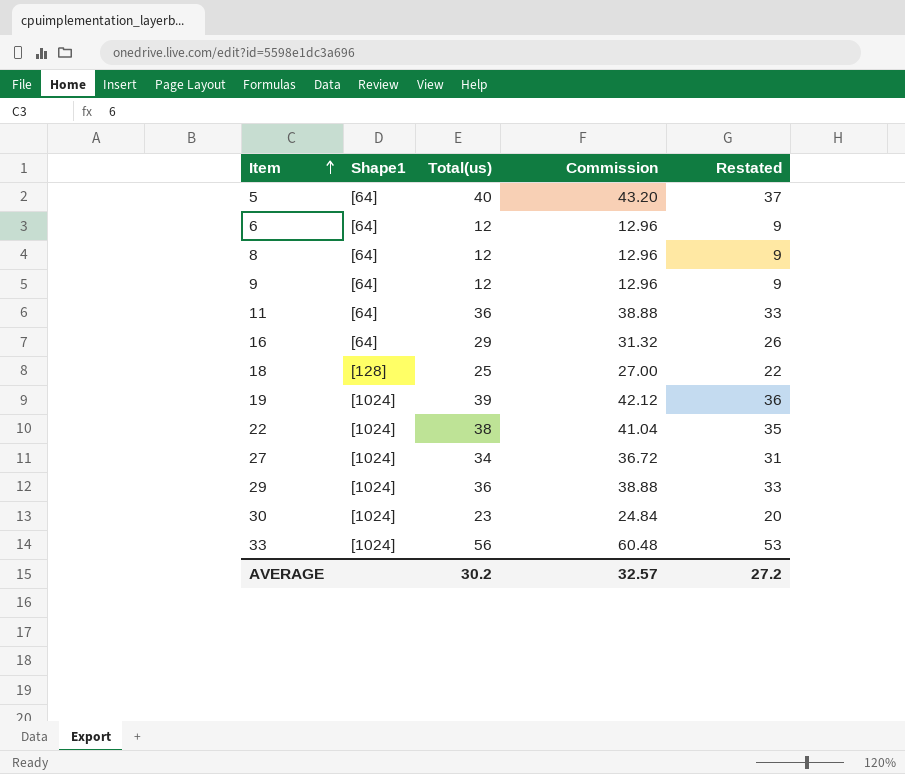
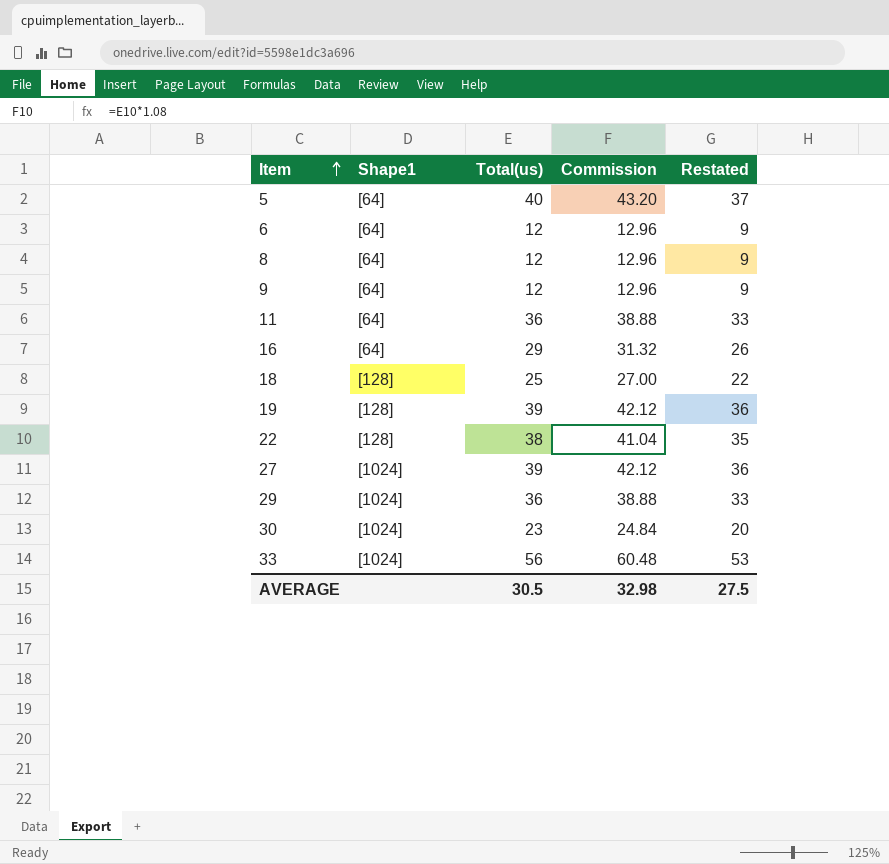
19 | Shape1: [1024] -> [128]
22 | Shape1: [1024] -> [128]
27 | Total(us): 34 -> 39
27 | Commission: 36.72 -> 42.12
27 | Restated: 31 -> 36
AVERAGE | Total(us): 30.2 -> 30.5
AVERAGE | Commission: 32.57 -> 32.98
AVERAGE | Restated: 27.2 -> 27.5

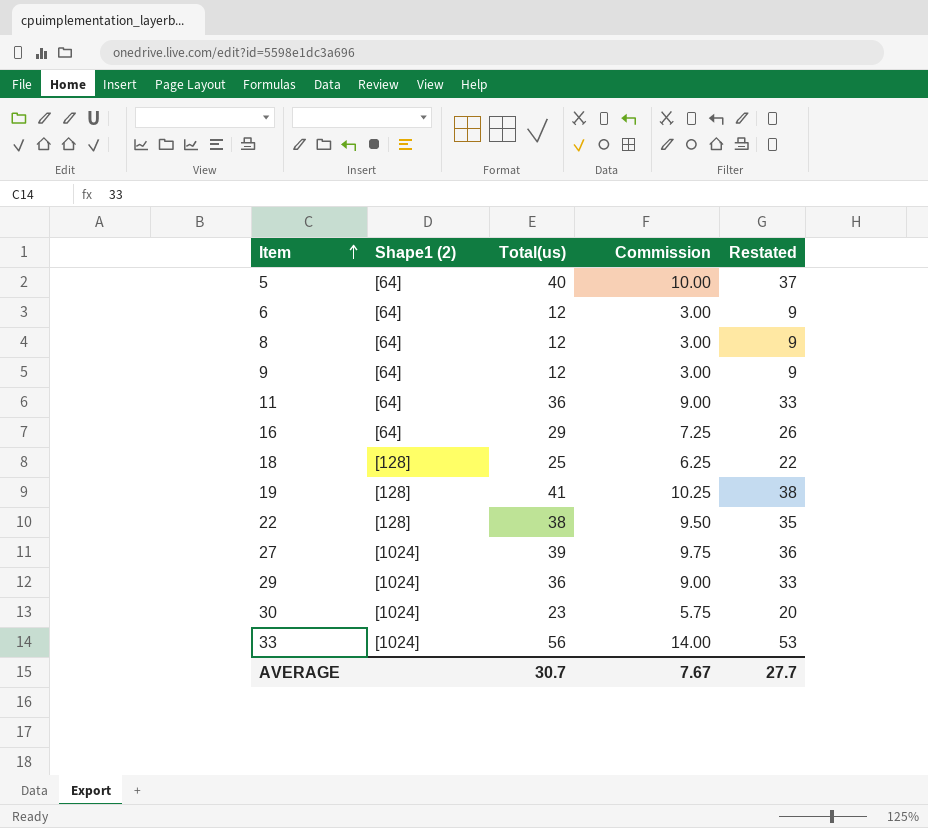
column name: Shape1 -> Shape1 (2)
column Commission | formula: [Total(us)] * 1.08 -> [Total(us)] * 0.25
19 | Total(us): 39 -> 41
19 | Restated: 36 -> 38
AVERAGE | Total(us): 30.5 -> 30.7
AVERAGE | Commission: 32.98 -> 7.67
AVERAGE | Restated: 27.5 -> 27.7

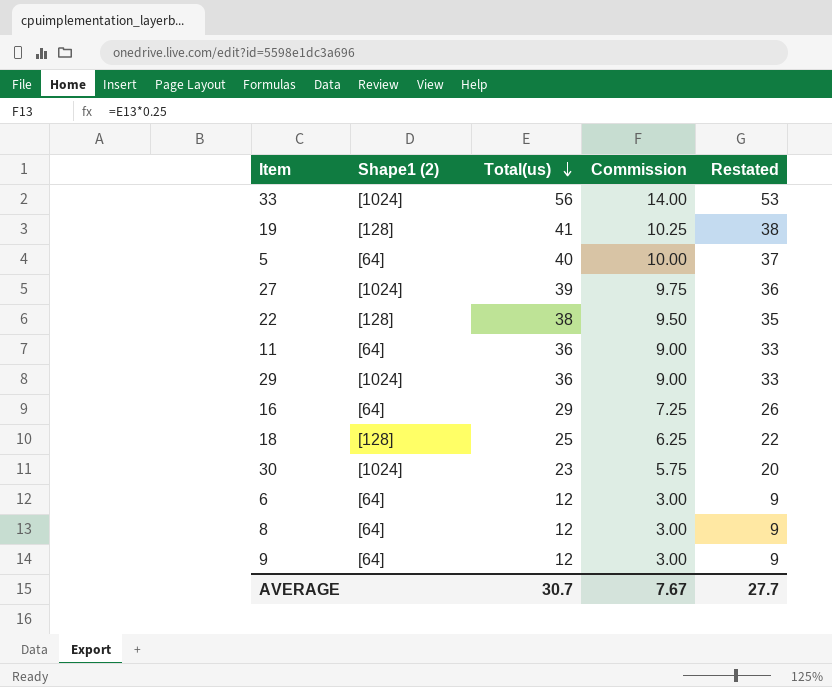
row order: Item ascending -> Total(us) descending

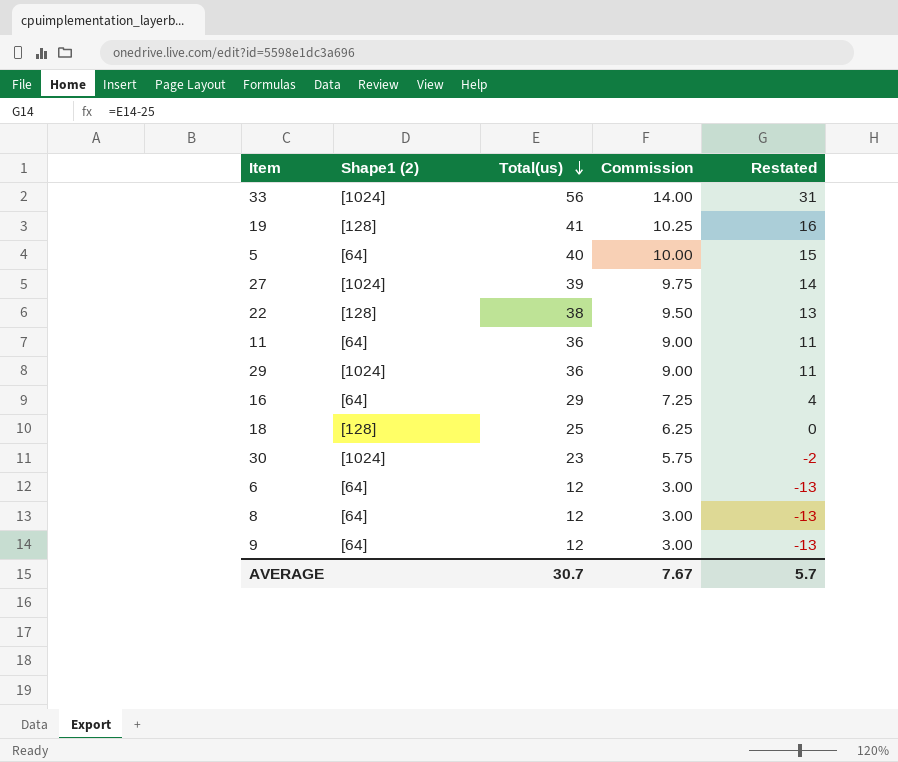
column Restated | formula: [Total(us)] - 3 -> [Total(us)] - 25
AVERAGE | Restated: 27.7 -> 5.7

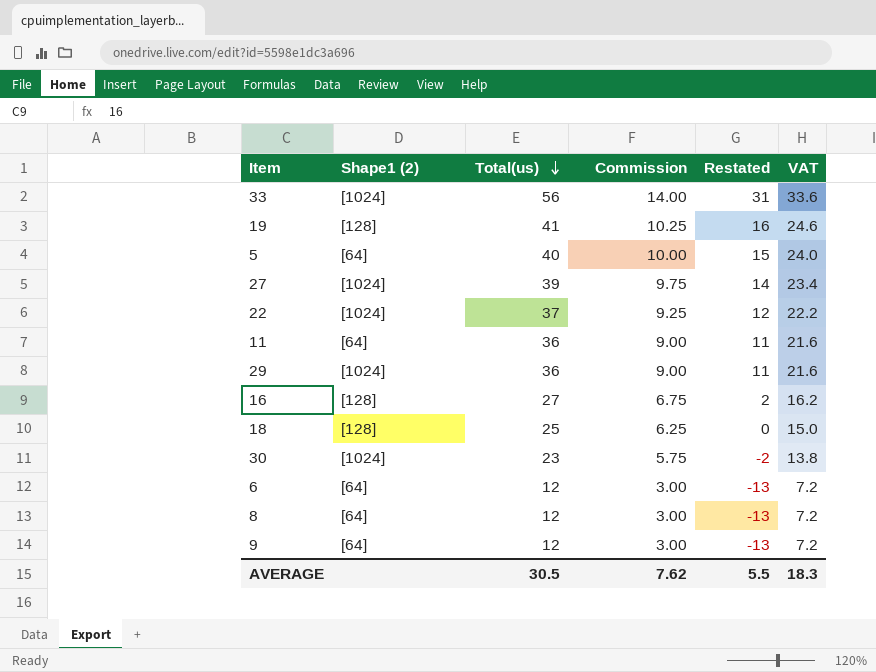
column VAT | formula: none -> [Total(us)] * 0.6
22 | Shape1 (2): [128] -> [1024]
22 | Total(us): 38 -> 37
22 | Commission: 9.50 -> 9.25
22 | Restated: 13 -> 12
16 | Shape1 (2): [64] -> [128]
16 | Total(us): 29 -> 27
16 | Commission: 7.25 -> 6.75
16 | Restated: 4 -> 2
AVERAGE | Total(us): 30.7 -> 30.5
AVERAGE | Commission: 7.67 -> 7.62
AVERAGE | Restated: 5.7 -> 5.5

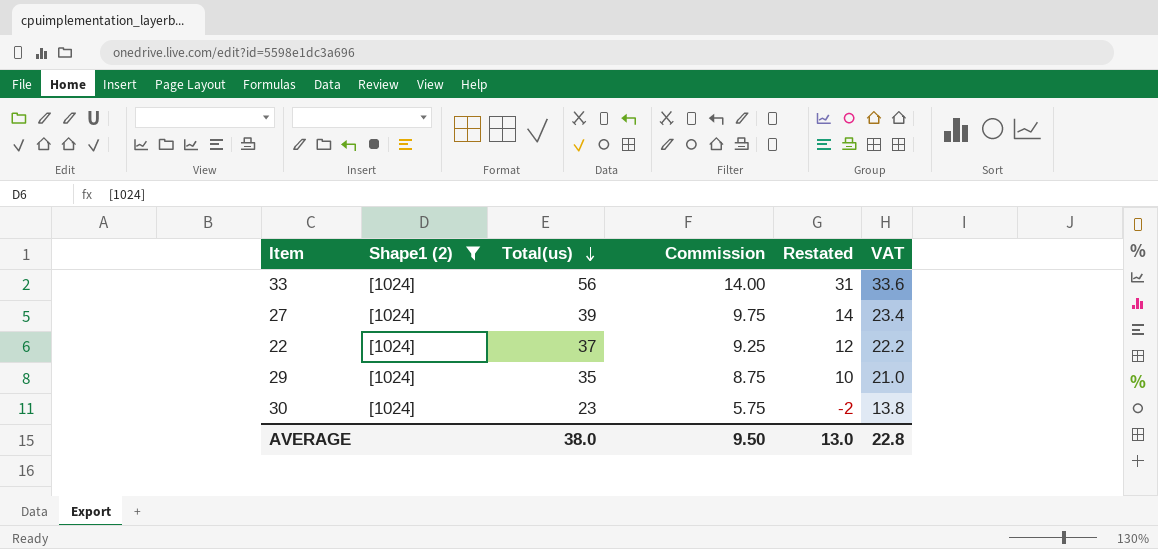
filter: none -> Shape1 (2) = [1024]
29 | Total(us): 36 -> 35
29 | Commission: 9.00 -> 8.75
29 | Restated: 11 -> 10
29 | VAT: 21.6 -> 21.0
AVERAGE | Total(us): 30.5 -> 38.0
AVERAGE | Commission: 7.62 -> 9.50
AVERAGE | Restated: 5.5 -> 13.0
AVERAGE | VAT: 18.3 -> 22.8

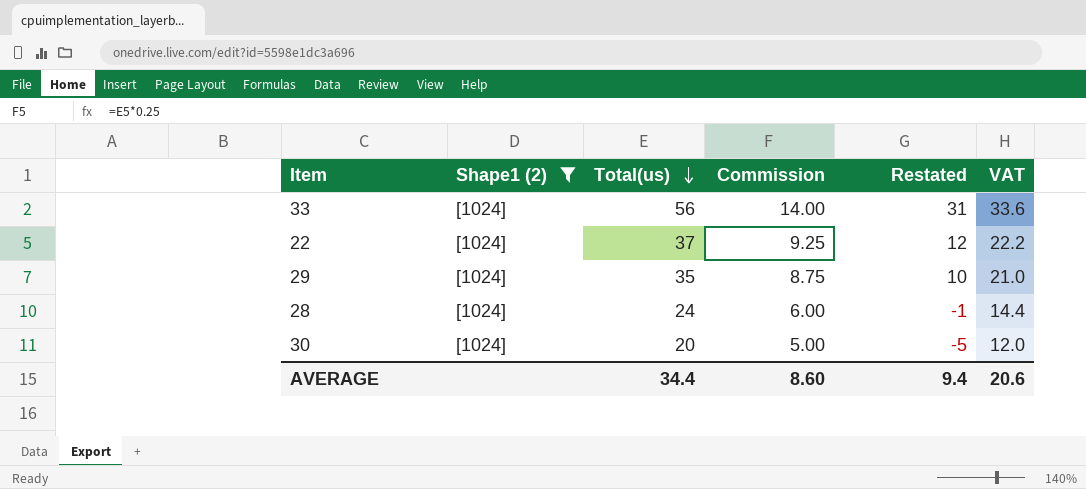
row 27: [1024] | 39 | 9.75 | 14 | 23.4 -> none
row 28: none -> [1024] | 24 | 6.00 | -1 | 14.4
30 | Total(us): 23 -> 20
30 | Commission: 5.75 -> 5.00
30 | Restated: -2 -> -5
30 | VAT: 13.8 -> 12.0
AVERAGE | Total(us): 38.0 -> 34.4
AVERAGE | Commission: 9.50 -> 8.60
AVERAGE | Restated: 13.0 -> 9.4
AVERAGE | VAT: 22.8 -> 20.6

